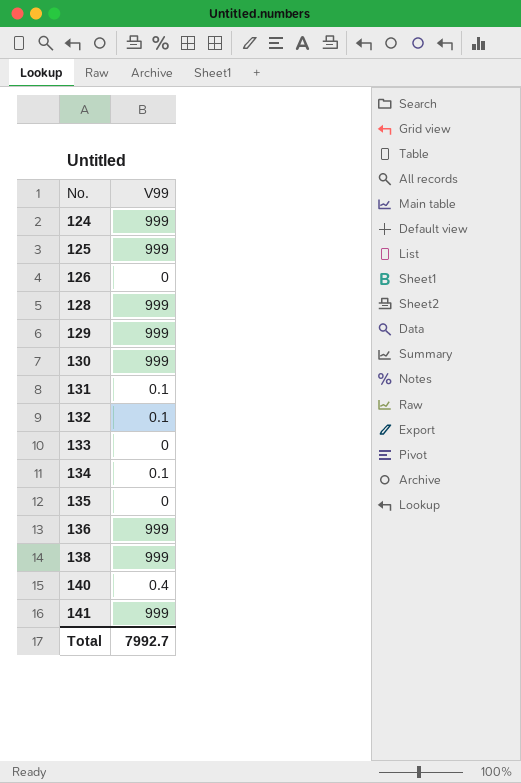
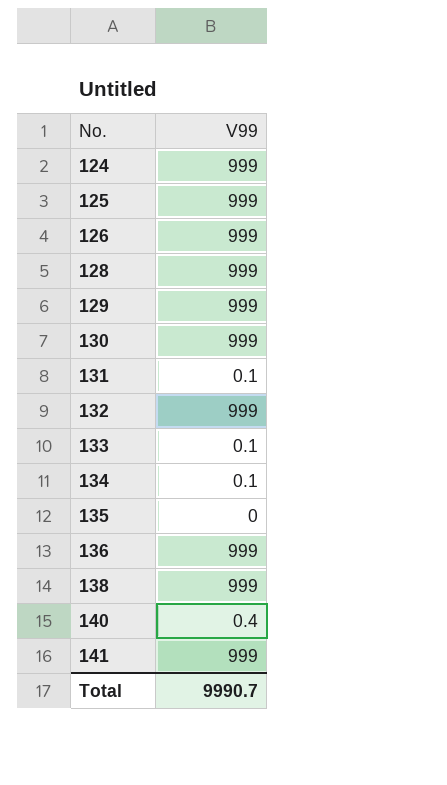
126 | V99: 0 -> 999
132 | V99: 0.1 -> 999
133 | V99: 0 -> 0.1
Total | V99: 7992.7 -> 9990.7

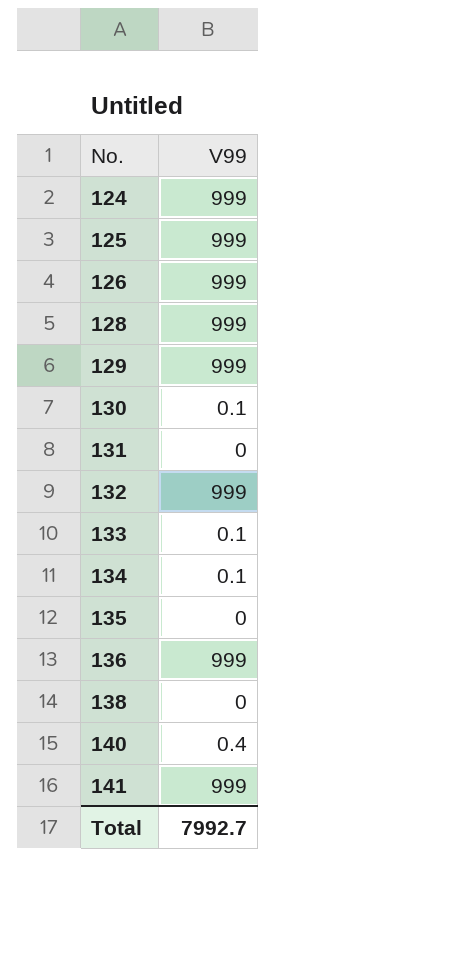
130 | V99: 999 -> 0.1
131 | V99: 0.1 -> 0
138 | V99: 999 -> 0
Total | V99: 9990.7 -> 7992.7

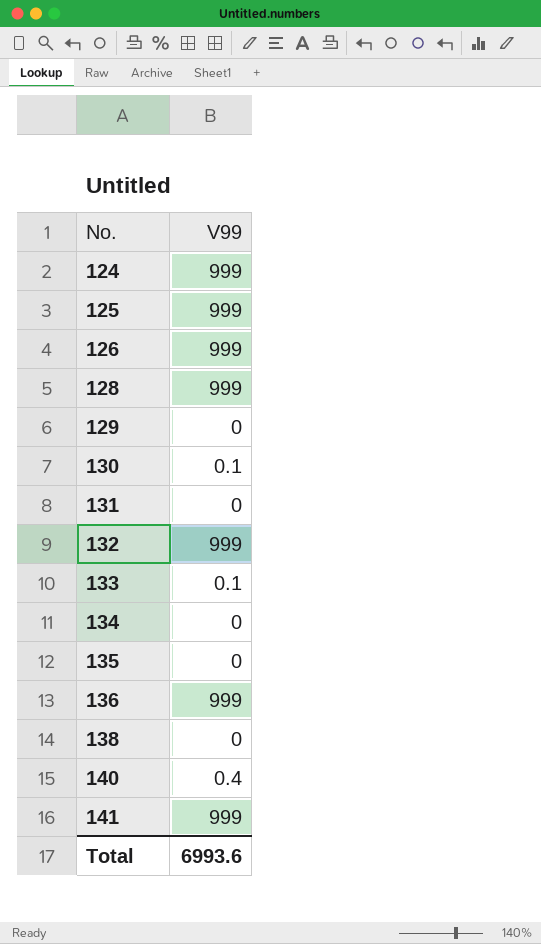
129 | V99: 999 -> 0
134 | V99: 0.1 -> 0
Total | V99: 7992.7 -> 6993.6

